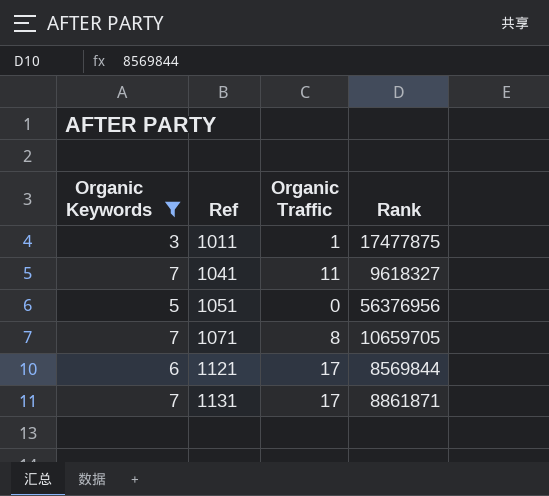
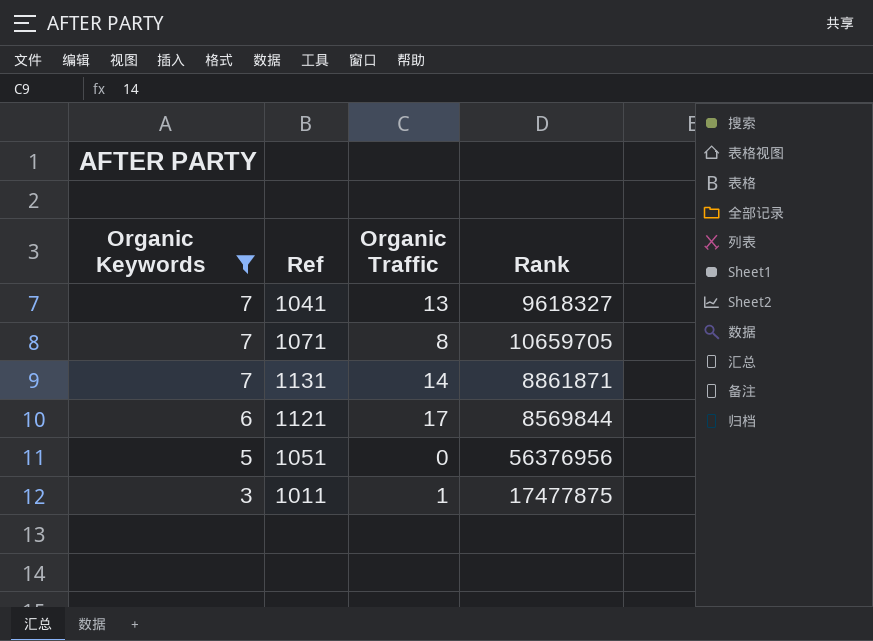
row order: Ref ascending -> Organic Keywords descending
1041 | Organic Traffic: 11 -> 13
1131 | Organic Traffic: 17 -> 14

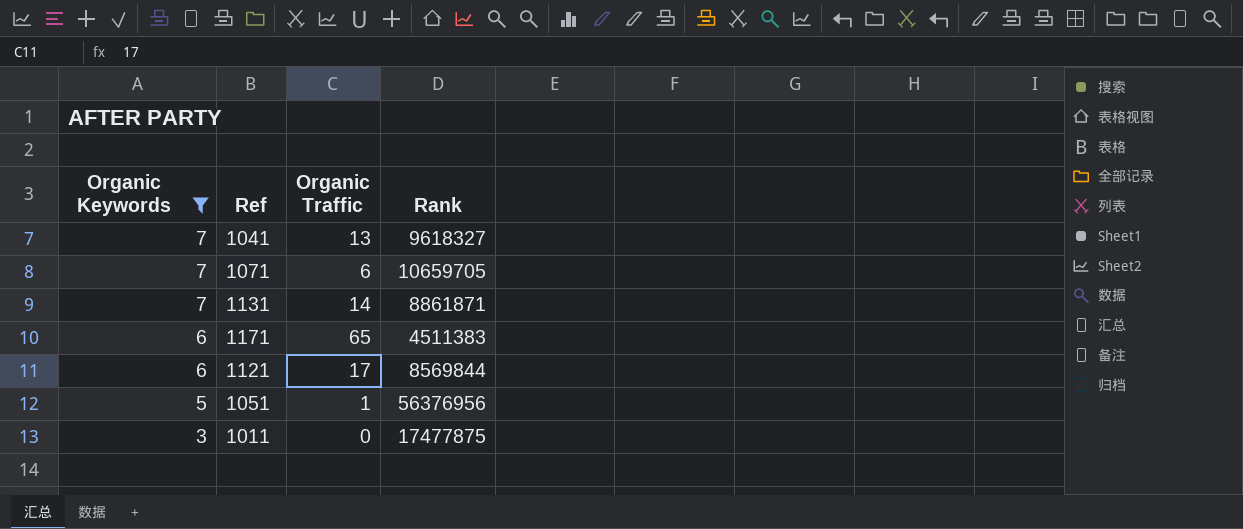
1071 | Organic Traffic: 8 -> 6
row 1171: none -> 6 | 65 | 4511383
1051 | Organic Traffic: 0 -> 1
1011 | Organic Traffic: 1 -> 0

